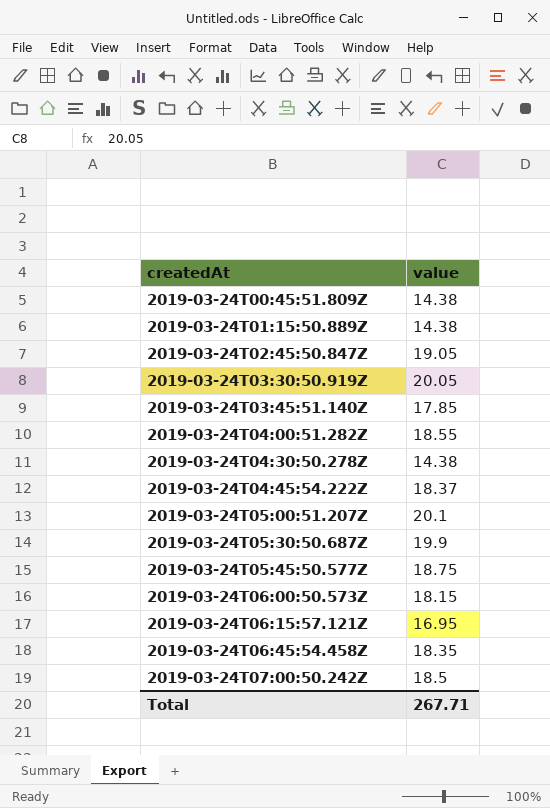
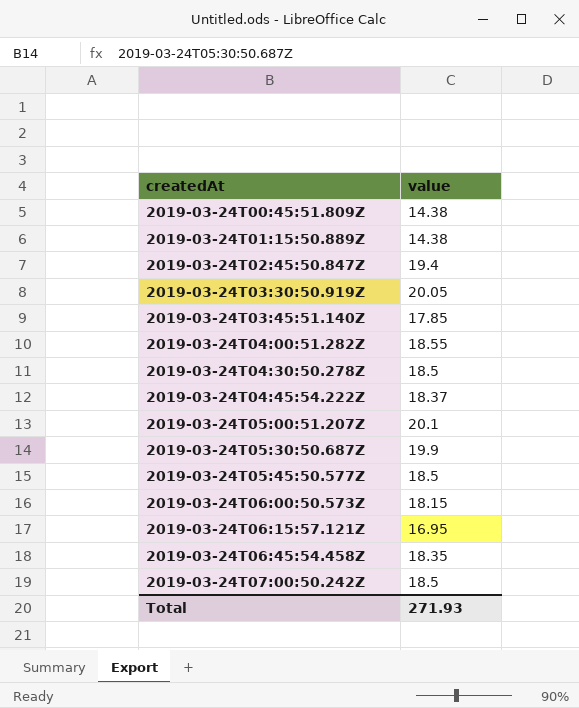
2019-03-24T02:45:50.847Z | value: 19.05 -> 19.4
2019-03-24T04:30:50.278Z | value: 14.38 -> 18.5
2019-03-24T05:45:50.577Z | value: 18.75 -> 18.5
Total | value: 267.71 -> 271.93

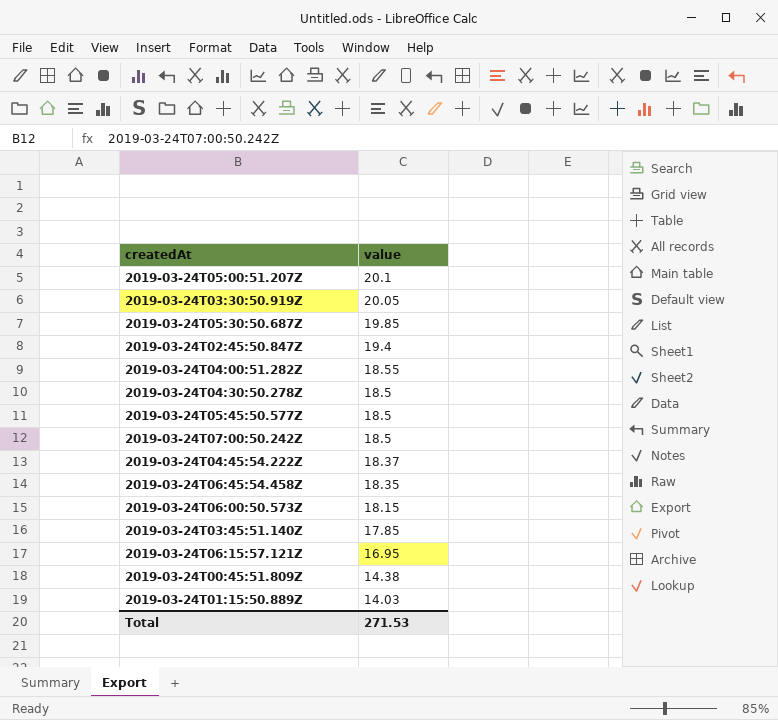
row order: createdAt ascending -> value descending
2019-03-24T05:30:50.687Z | value: 19.9 -> 19.85
2019-03-24T01:15:50.889Z | value: 14.38 -> 14.03
Total | value: 271.93 -> 271.53

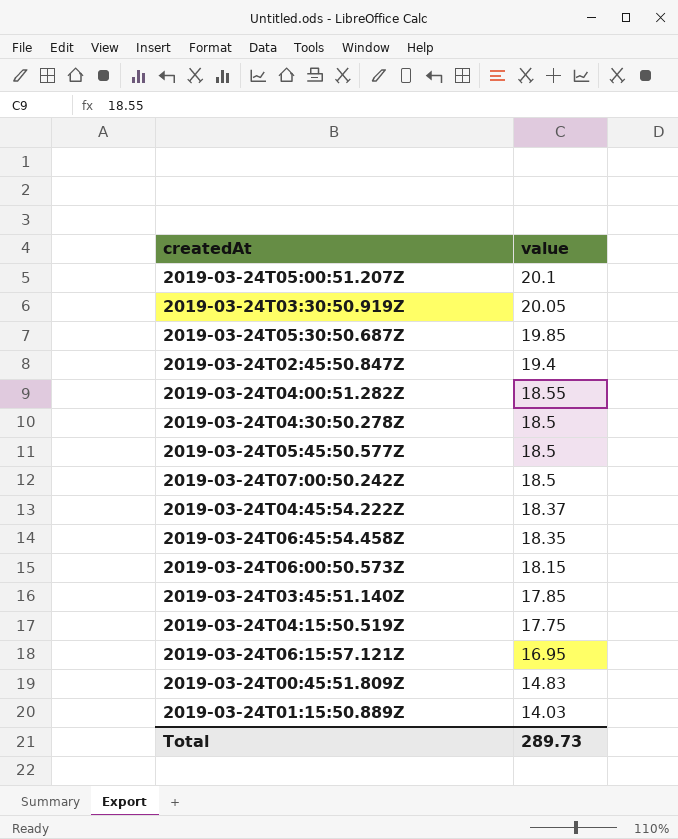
row 2019-03-24T04:15:50.519Z: none -> 17.75
2019-03-24T00:45:51.809Z | value: 14.38 -> 14.83
Total | value: 271.53 -> 289.73

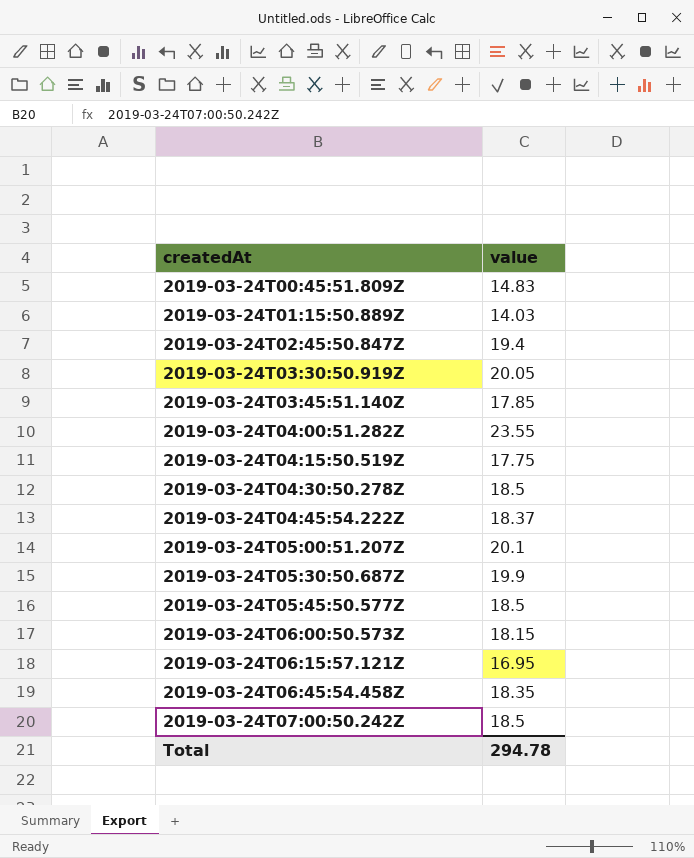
row order: value descending -> createdAt ascending
2019-03-24T04:00:51.282Z | value: 18.55 -> 23.55
2019-03-24T05:30:50.687Z | value: 19.85 -> 19.9
Total | value: 289.73 -> 294.78

